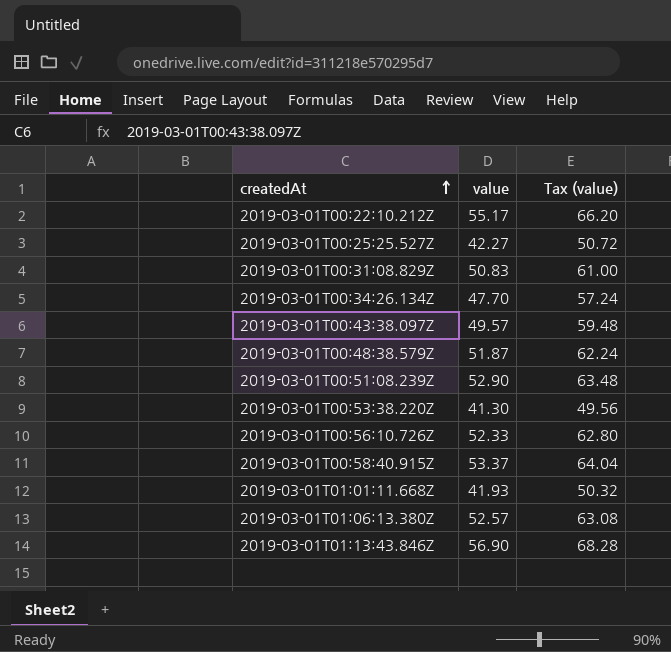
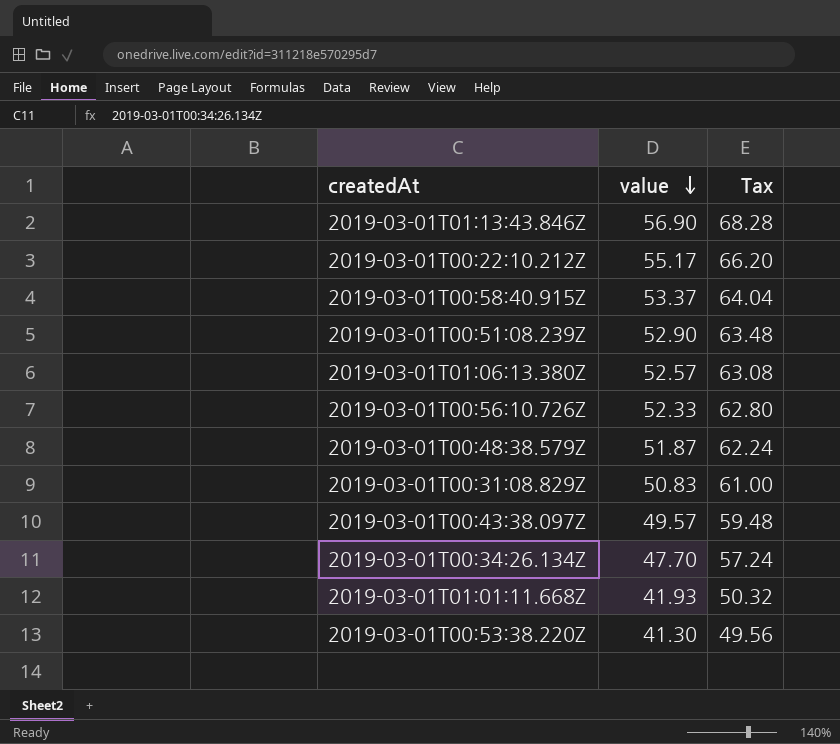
row order: createdAt ascending -> value descending
column name: Tax (value) -> Tax
row 2019-03-01T00:25:25.527Z: 42.27 | 50.72 -> none

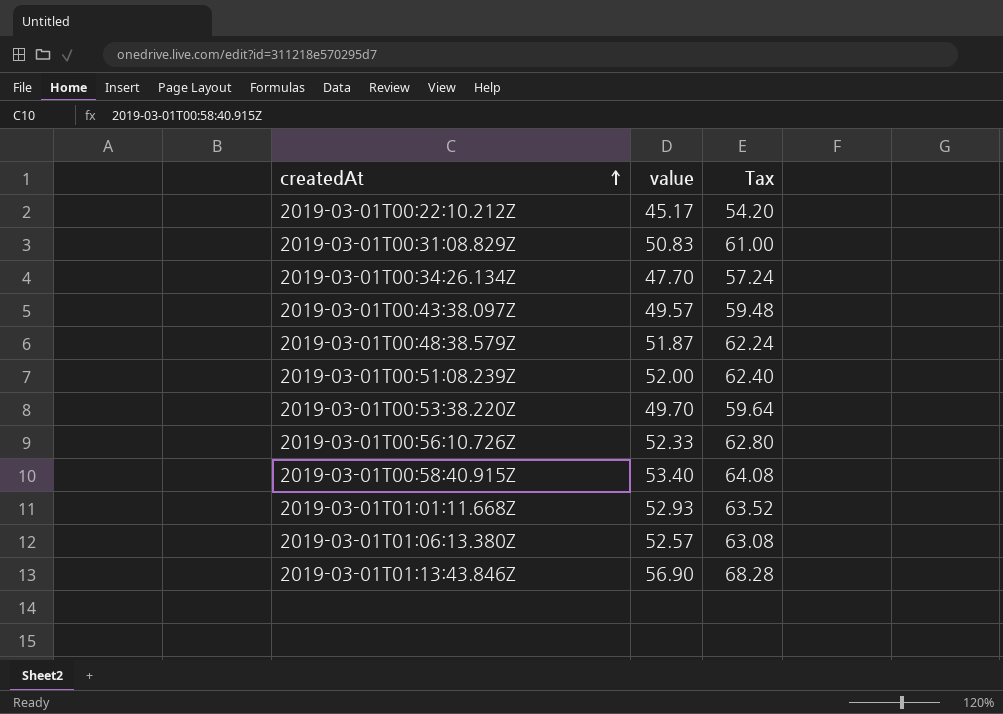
row order: value descending -> createdAt ascending
2019-03-01T00:22:10.212Z | value: 55.17 -> 45.17
2019-03-01T00:22:10.212Z | Tax: 66.20 -> 54.20
2019-03-01T00:51:08.239Z | value: 52.90 -> 52.00
2019-03-01T00:51:08.239Z | Tax: 63.48 -> 62.40
2019-03-01T00:53:38.220Z | value: 41.30 -> 49.70
2019-03-01T00:53:38.220Z | Tax: 49.56 -> 59.64
2019-03-01T00:58:40.915Z | value: 53.37 -> 53.40
2019-03-01T00:58:40.915Z | Tax: 64.04 -> 64.08
2019-03-01T01:01:11.668Z | value: 41.93 -> 52.93
2019-03-01T01:01:11.668Z | Tax: 50.32 -> 63.52

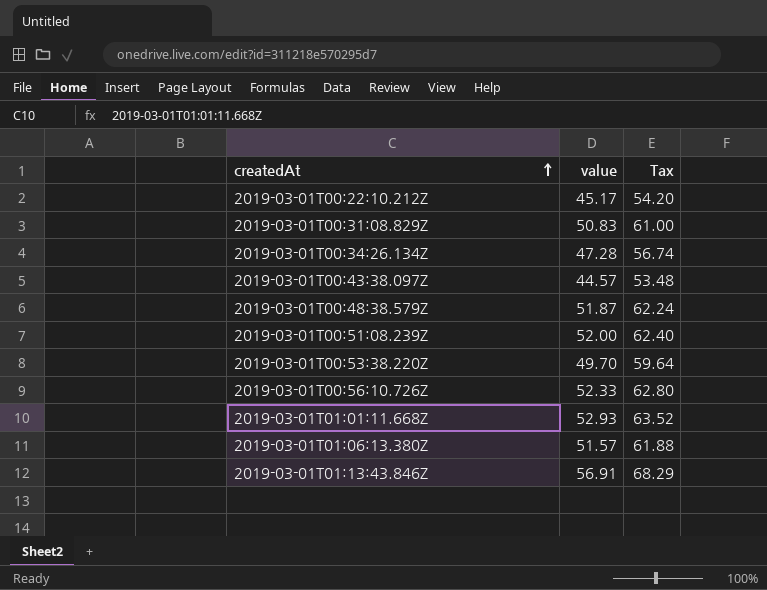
row 2019-03-01T00:58:40.915Z: 53.40 | 64.08 -> none
2019-03-01T00:34:26.134Z | value: 47.70 -> 47.28
2019-03-01T00:34:26.134Z | Tax: 57.24 -> 56.74
2019-03-01T00:43:38.097Z | value: 49.57 -> 44.57
2019-03-01T00:43:38.097Z | Tax: 59.48 -> 53.48
2019-03-01T01:06:13.380Z | value: 52.57 -> 51.57
2019-03-01T01:06:13.380Z | Tax: 63.08 -> 61.88
2019-03-01T01:13:43.846Z | value: 56.90 -> 56.91
2019-03-01T01:13:43.846Z | Tax: 68.28 -> 68.29

